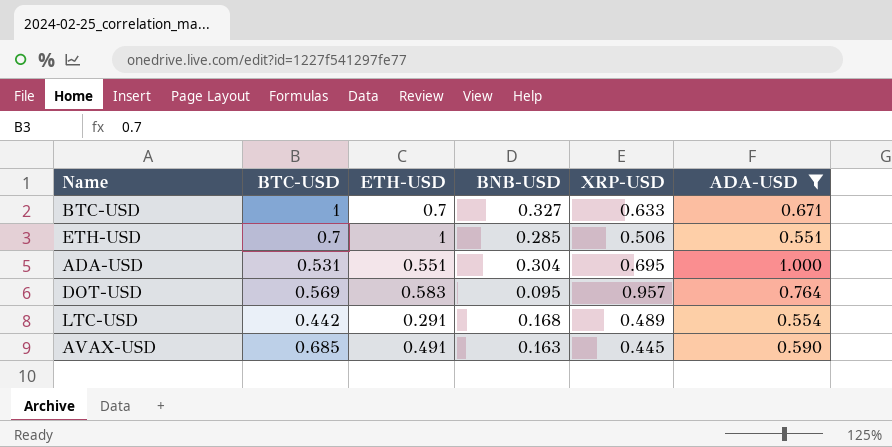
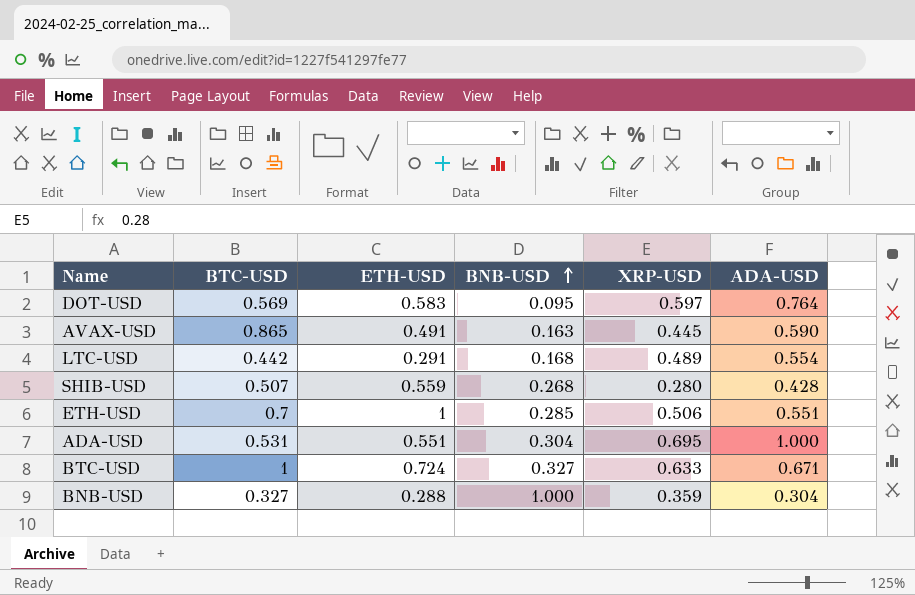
filter: ADA-USD >= 0.551 -> none
row order: none -> BNB-USD ascending
DOT-USD | XRP-USD: 0.957 -> 0.597
AVAX-USD | BTC-USD: 0.685 -> 0.865
BTC-USD | ETH-USD: 0.7 -> 0.724

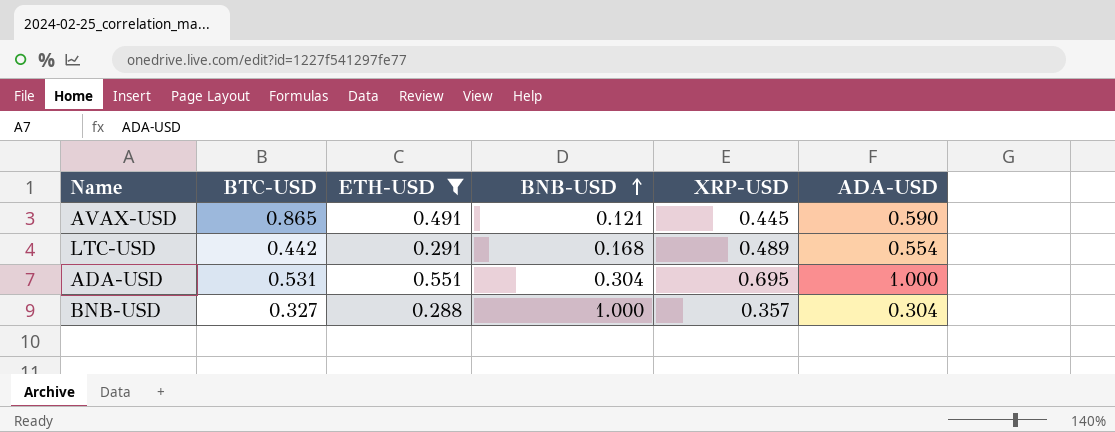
filter: none -> ETH-USD <= 0.551
AVAX-USD | BNB-USD: 0.163 -> 0.121
BNB-USD | XRP-USD: 0.359 -> 0.357

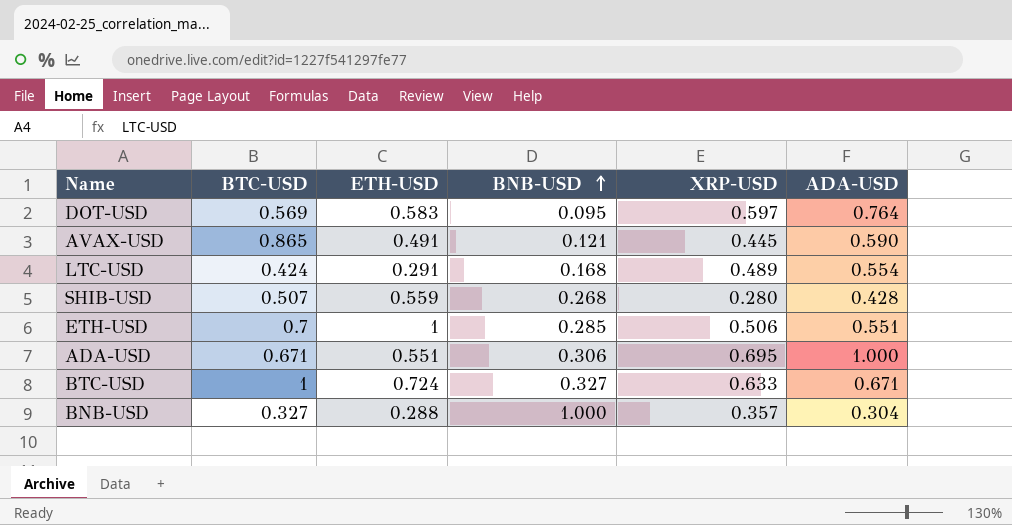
filter: ETH-USD <= 0.551 -> none
LTC-USD | BTC-USD: 0.442 -> 0.424
ADA-USD | BTC-USD: 0.531 -> 0.671
ADA-USD | BNB-USD: 0.304 -> 0.306

